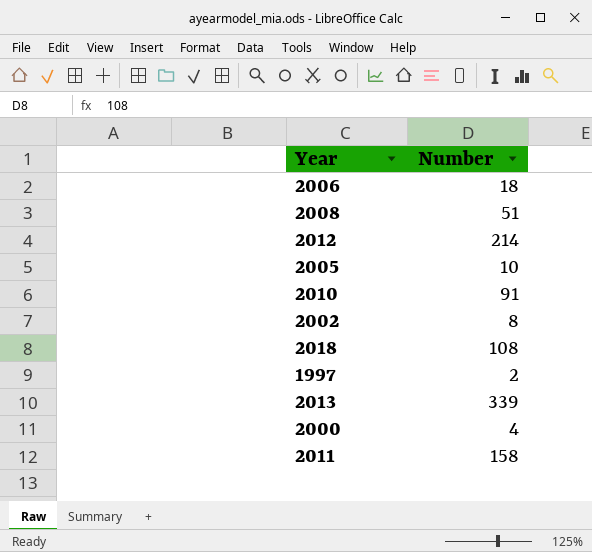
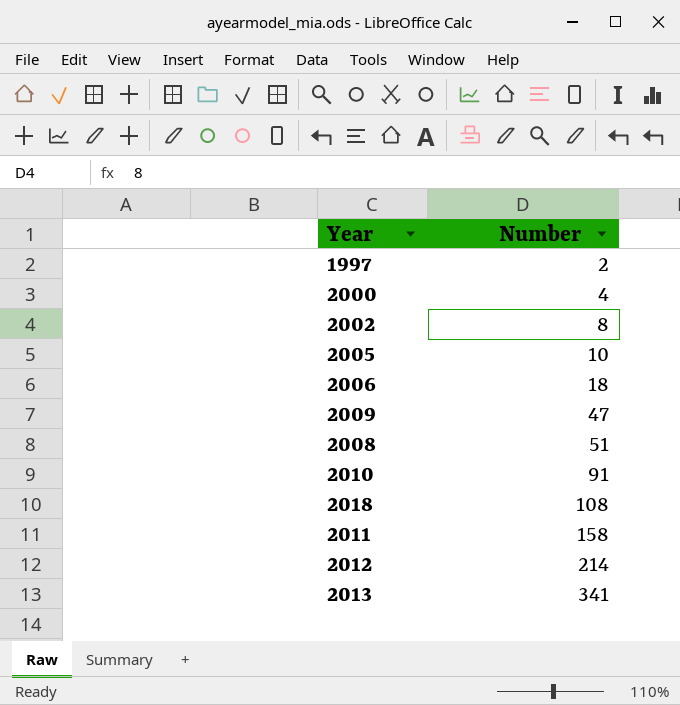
row order: none -> Number ascending
row 2009: none -> 47
2013 | Number: 339 -> 341

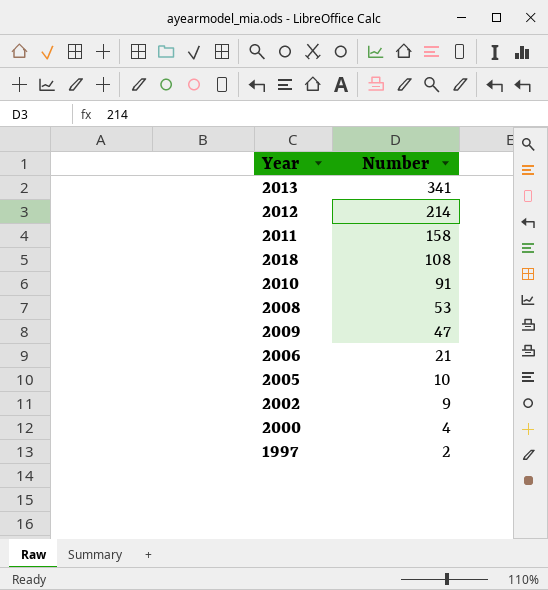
row order: Number ascending -> Number descending
2008 | Number: 51 -> 53
2006 | Number: 18 -> 21
2002 | Number: 8 -> 9

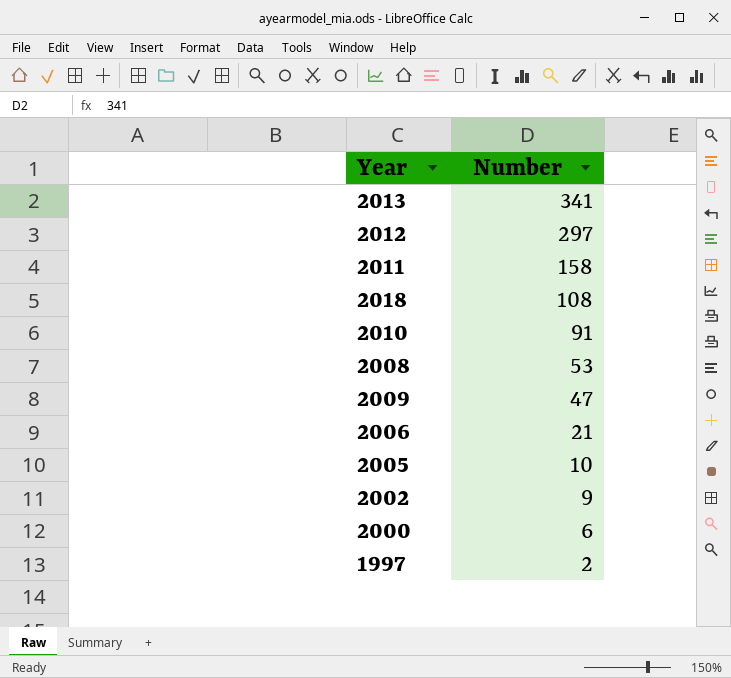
2012 | Number: 214 -> 297
2000 | Number: 4 -> 6

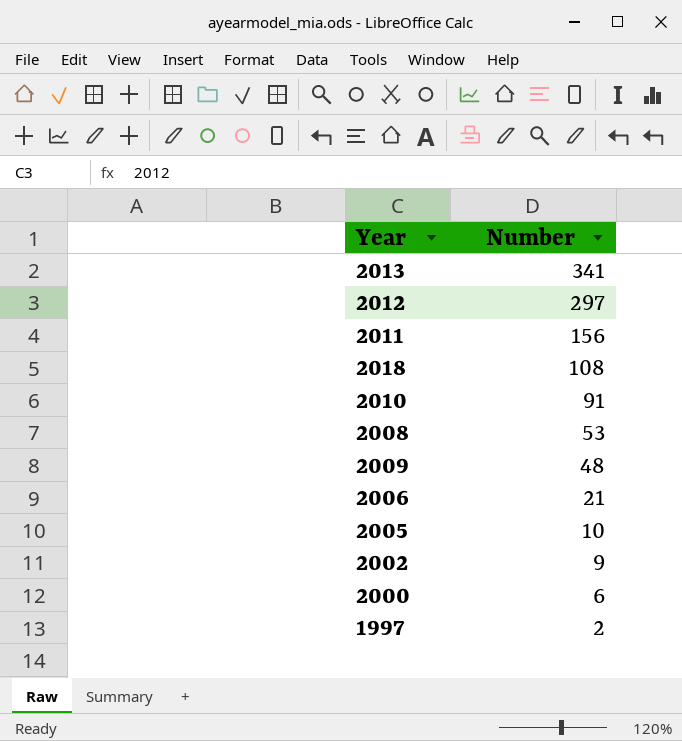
2011 | Number: 158 -> 156
2009 | Number: 47 -> 48

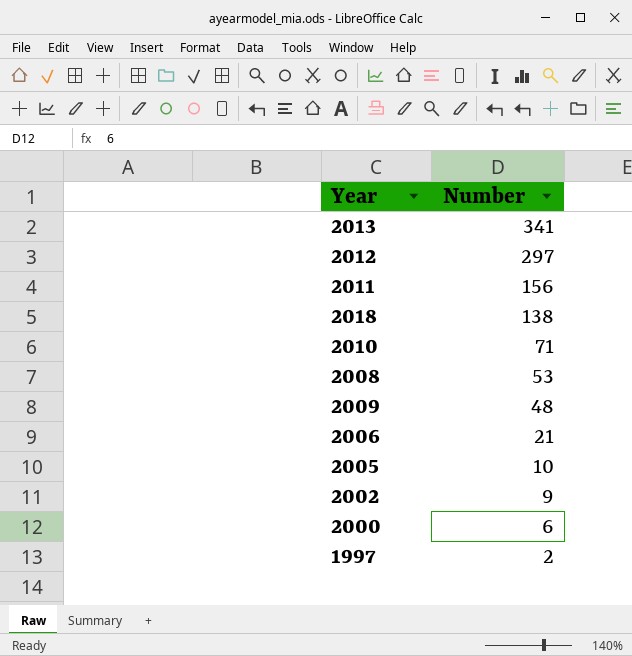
2018 | Number: 108 -> 138
2010 | Number: 91 -> 71

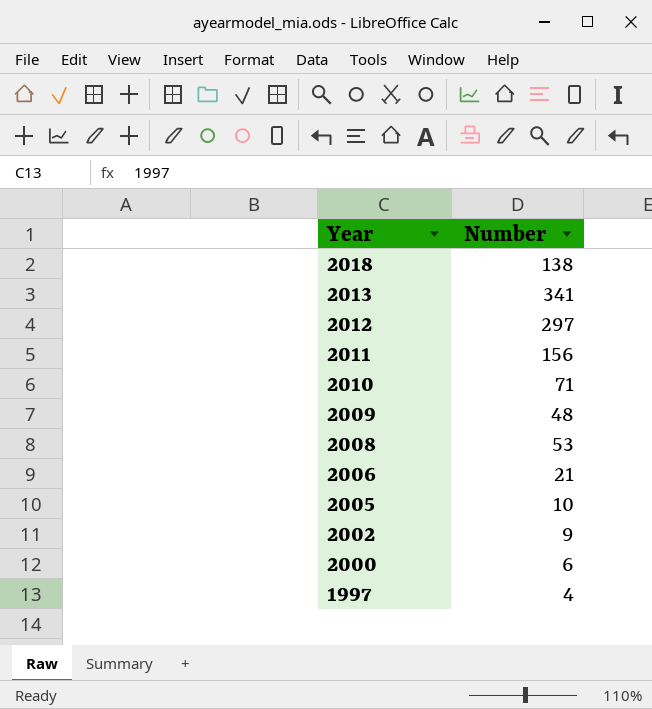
row order: Number descending -> Year descending
1997 | Number: 2 -> 4

